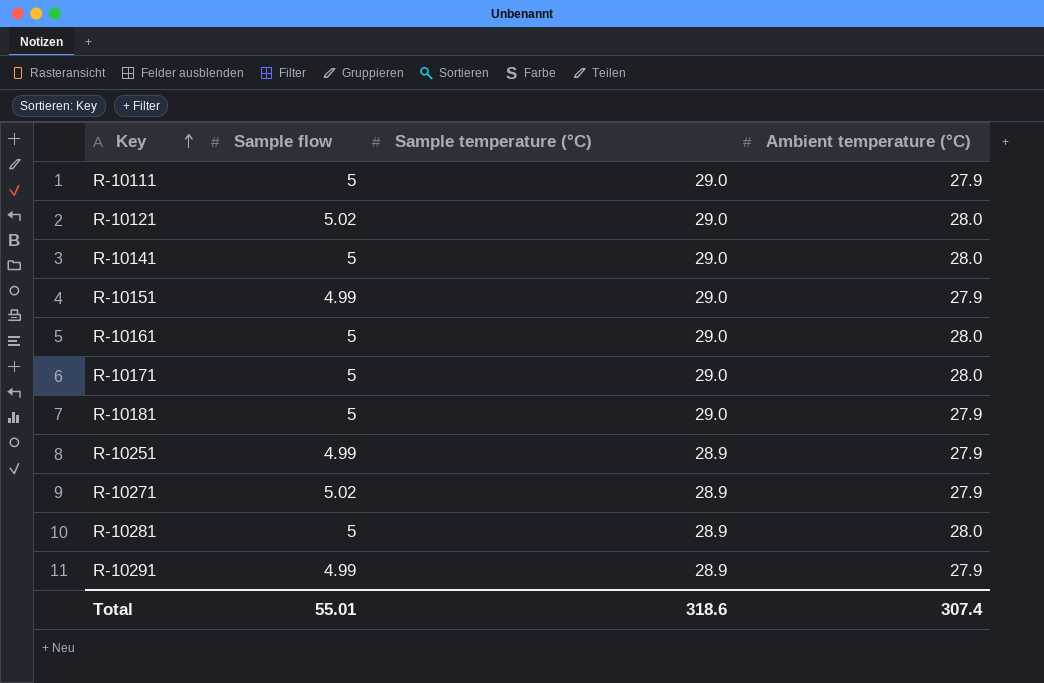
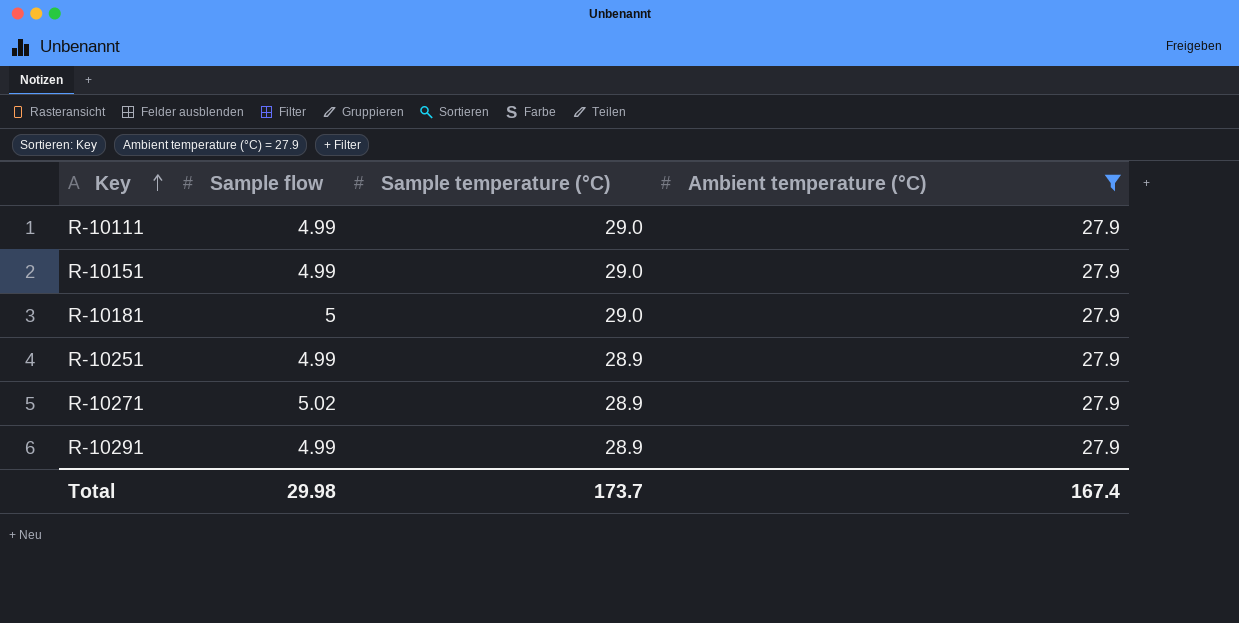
filter: none -> Ambient temperature (°C) = 27.9
R-10111 | Sample flow: 5 -> 4.99
Total | Sample flow: 55.01 -> 29.98
Total | Sample temperature (°C): 318.6 -> 173.7
Total | Ambient temperature (°C): 307.4 -> 167.4

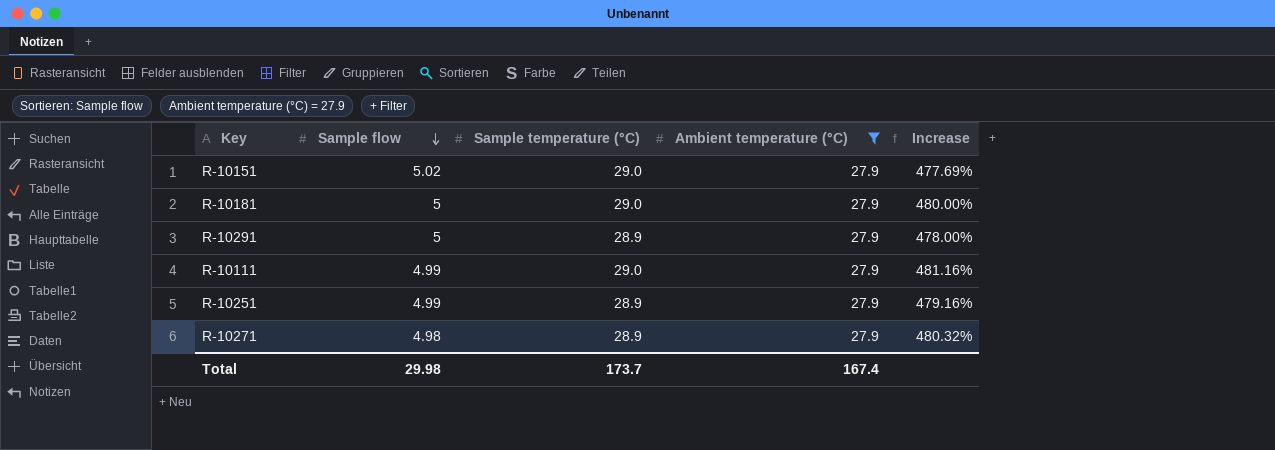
row order: Key ascending -> Sample flow descending
column Increase | formula: none -> ([Sample temperature (°C)] - [Sample flow]) / [Sample flow]
R-10151 | Sample flow: 4.99 -> 5.02
R-10291 | Sample flow: 4.99 -> 5
R-10271 | Sample flow: 5.02 -> 4.98

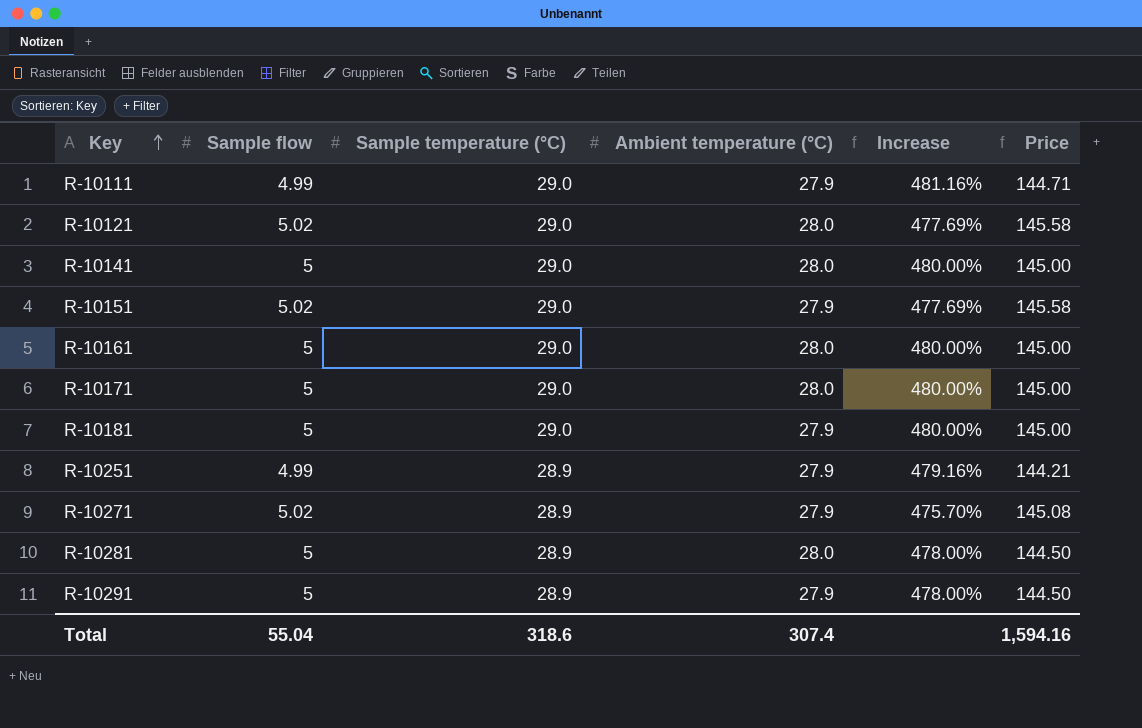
filter: Ambient temperature (°C) = 27.9 -> none
row order: Sample flow descending -> Key ascending
column Price | formula: none -> [Sample flow] * [Sample temperature (°C)]
R-10271 | Sample flow: 4.98 -> 5.02
R-10271 | Increase: 480.32% -> 475.70%
Total | Sample flow: 29.98 -> 55.04
Total | Sample temperature (°C): 173.7 -> 318.6
Total | Ambient temperature (°C): 167.4 -> 307.4

